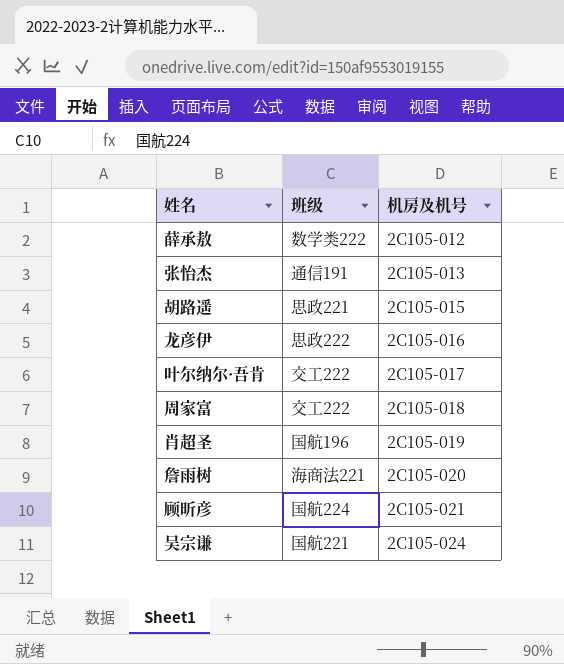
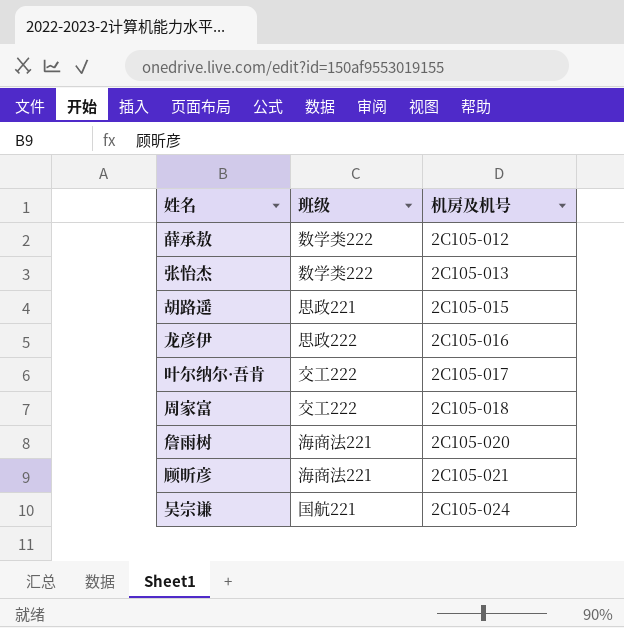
row 肖超圣: 国航196 | 2C105-019 -> none
张怡杰 | 班级: 通信191 -> 数学类222
顾昕彦 | 班级: 国航224 -> 海商法221

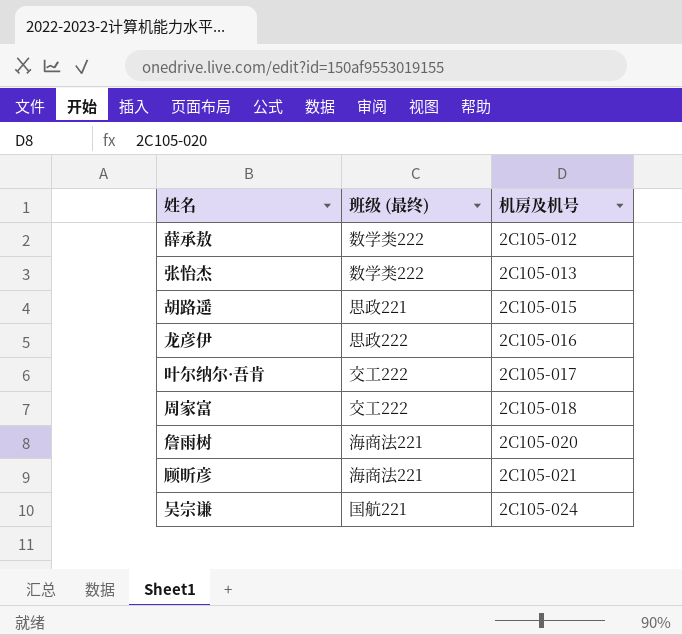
column name: 班级 -> 班级 (最终)

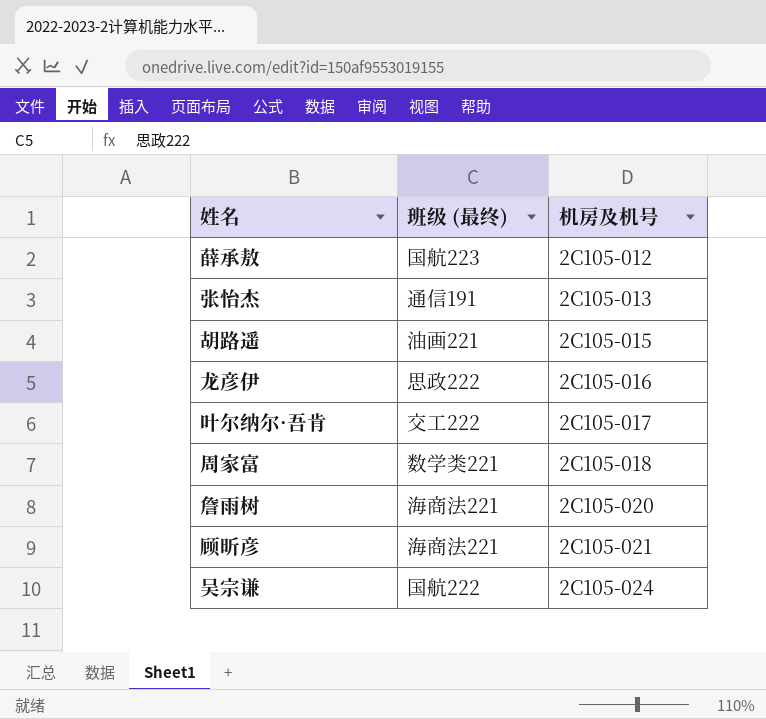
薛承敖 | 班级 (最终): 数学类222 -> 国航223
张怡杰 | 班级 (最终): 数学类222 -> 通信191
胡路遥 | 班级 (最终): 思政221 -> 油画221
周家富 | 班级 (最终): 交工222 -> 数学类221
吴宗谦 | 班级 (最终): 国航221 -> 国航222

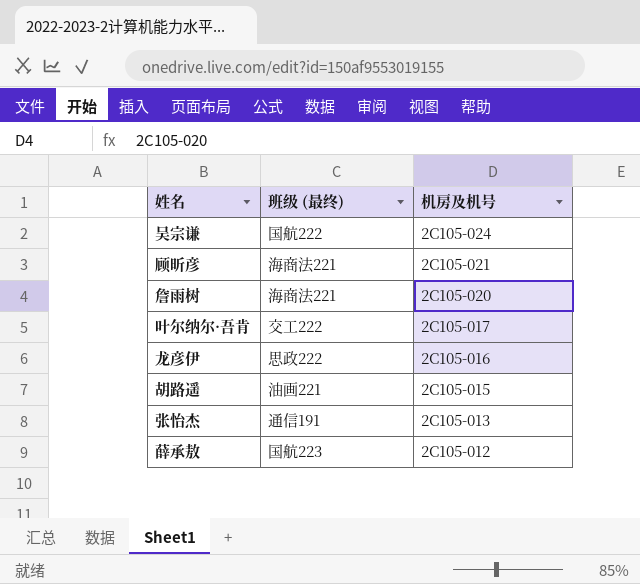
row order: 机房及机号 ascending -> 机房及机号 descending
row 周家富: 数学类221 | 2C105-018 -> none

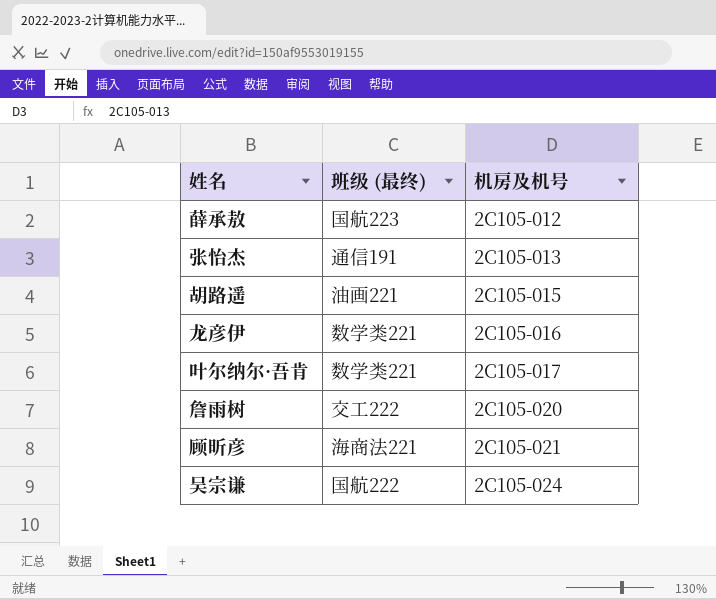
row order: 机房及机号 descending -> 机房及机号 ascending
龙彦伊 | 班级 (最终): 思政222 -> 数学类221
叶尔纳尔·吾肯 | 班级 (最终): 交工222 -> 数学类221
詹雨树 | 班级 (最终): 海商法221 -> 交工222

